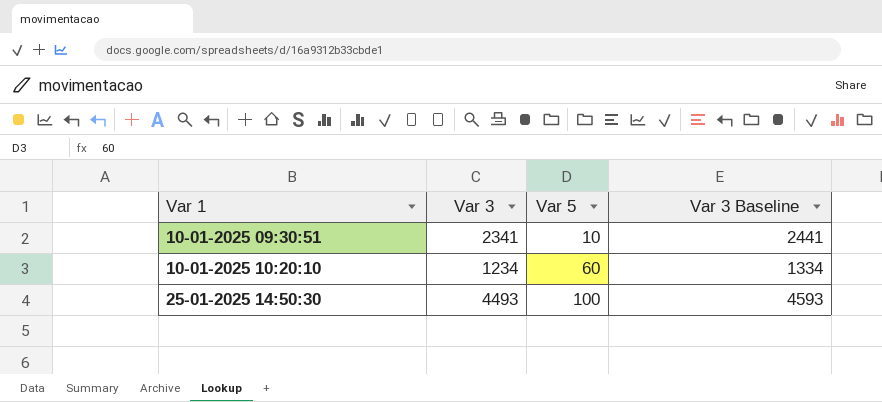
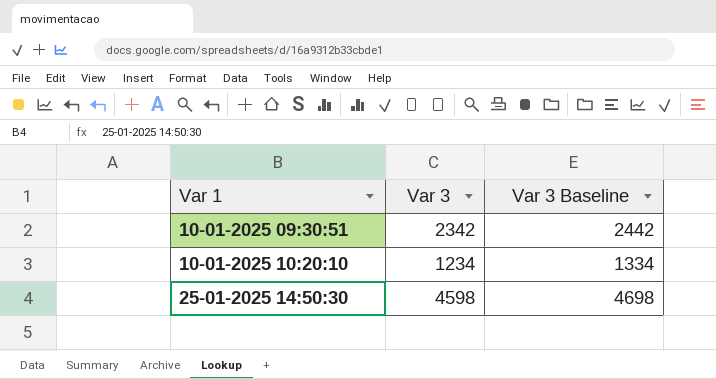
column Var 5 | position: 3 -> none
10-01-2025 09:30:51 | Var 3: 2341 -> 2342
10-01-2025 09:30:51 | Var 3 Baseline: 2441 -> 2442
25-01-2025 14:50:30 | Var 3: 4493 -> 4598
25-01-2025 14:50:30 | Var 3 Baseline: 4593 -> 4698

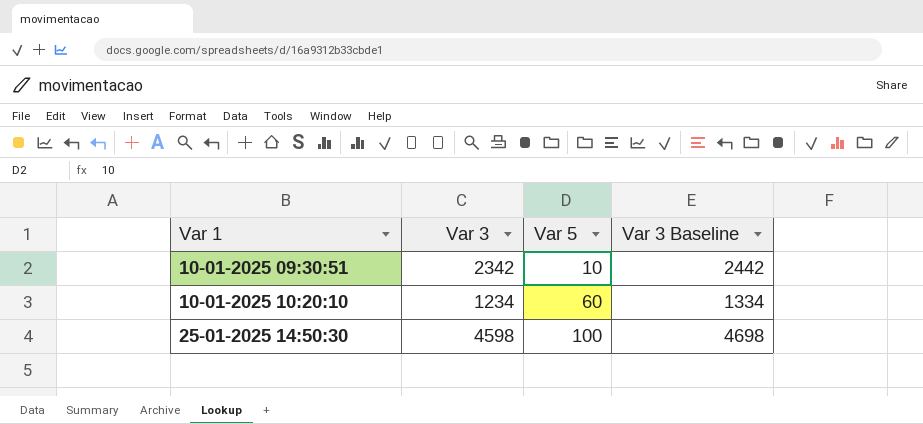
column Var 5 | position: none -> 3

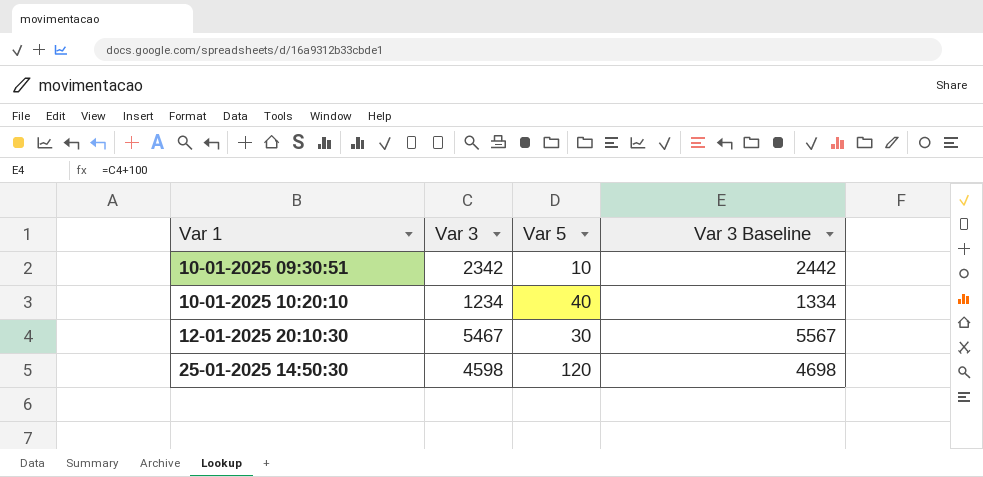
10-01-2025 10:20:10 | Var 5: 60 -> 40
row 12-01-2025 20:10:30: none -> 5467 | 30 | 5567
25-01-2025 14:50:30 | Var 5: 100 -> 120

